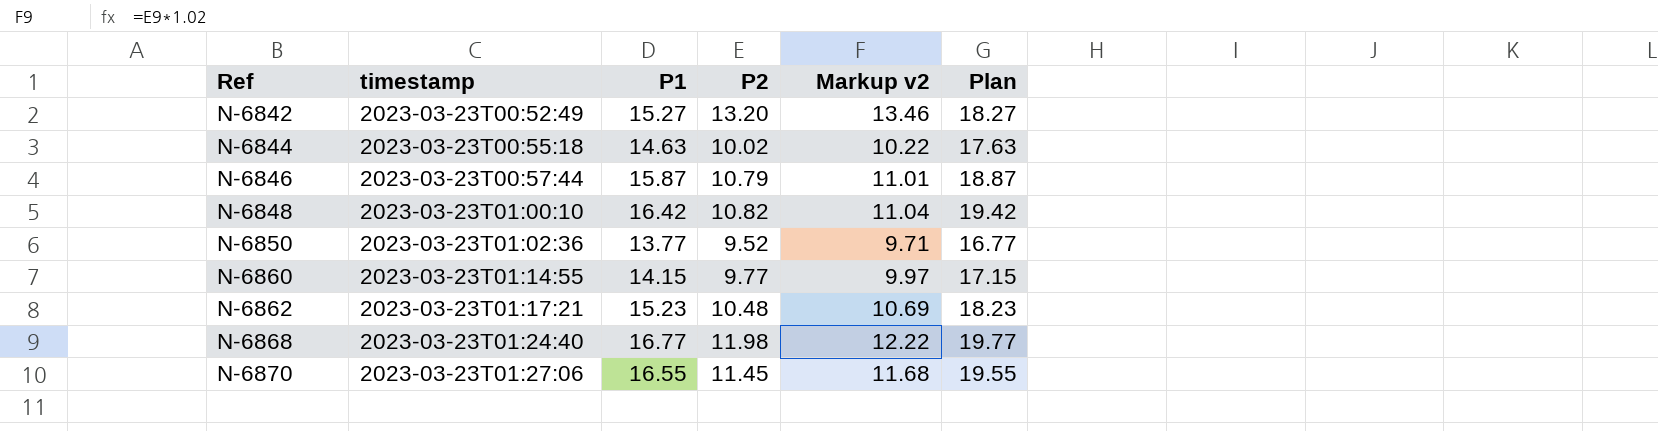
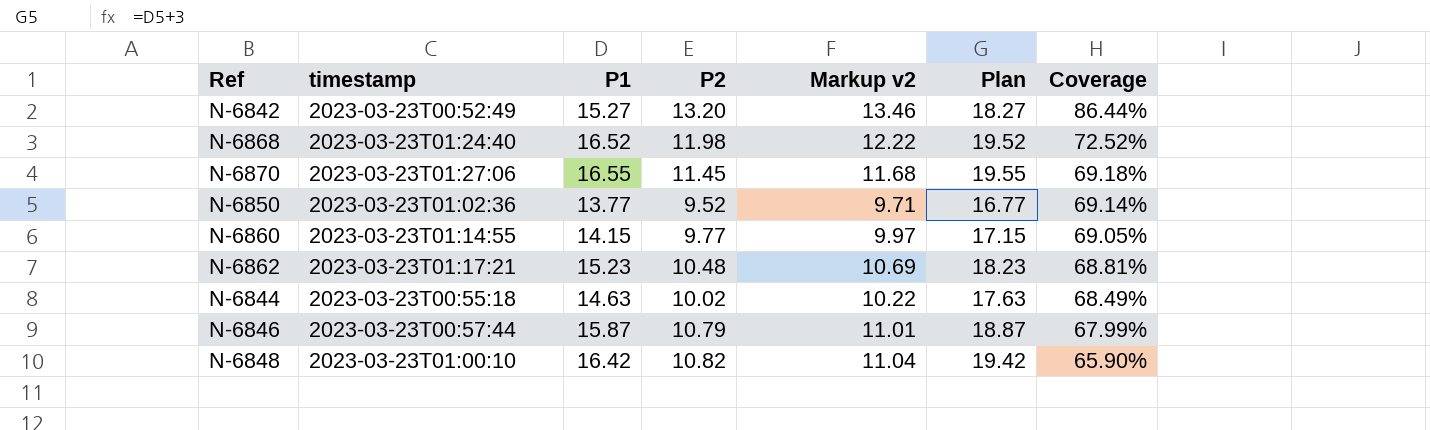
row order: Ref ascending -> Coverage descending
column Coverage | formula: none -> [P2] / [P1]
N-6868 | P1: 16.77 -> 16.52
N-6868 | Plan: 19.77 -> 19.52

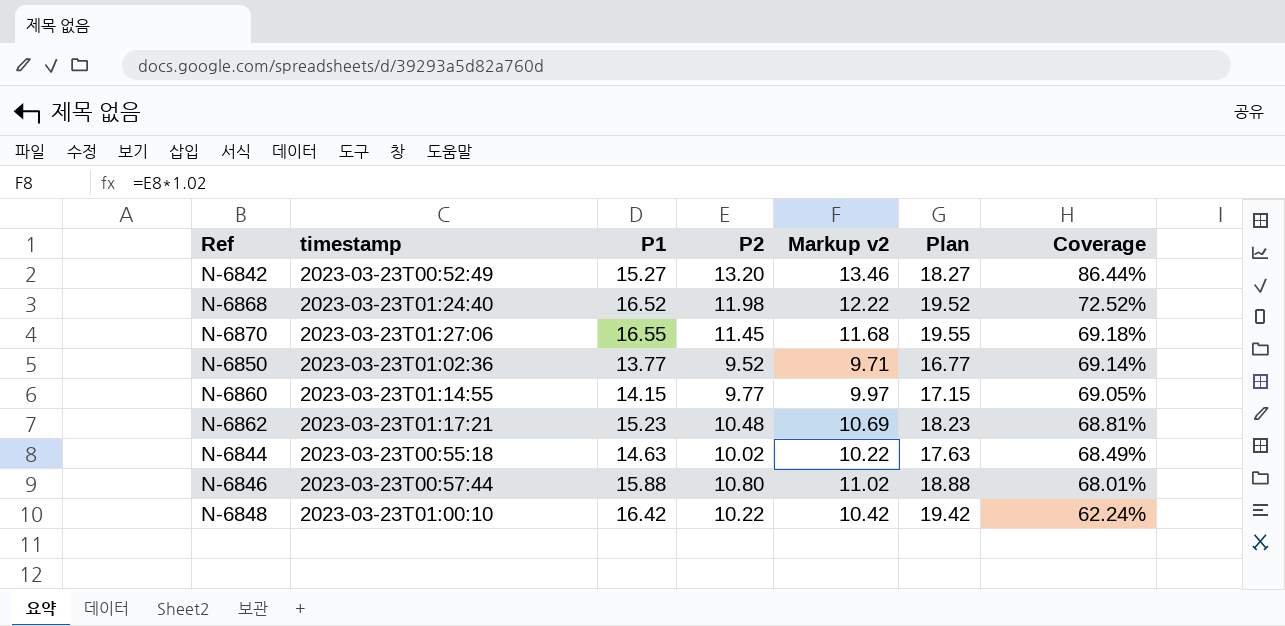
N-6846 | P1: 15.87 -> 15.88
N-6846 | P2: 10.79 -> 10.80
N-6846 | Markup v2: 11.01 -> 11.02
N-6846 | Plan: 18.87 -> 18.88
N-6846 | Coverage: 67.99% -> 68.01%
N-6848 | P2: 10.82 -> 10.22
N-6848 | Markup v2: 11.04 -> 10.42
N-6848 | Coverage: 65.90% -> 62.24%

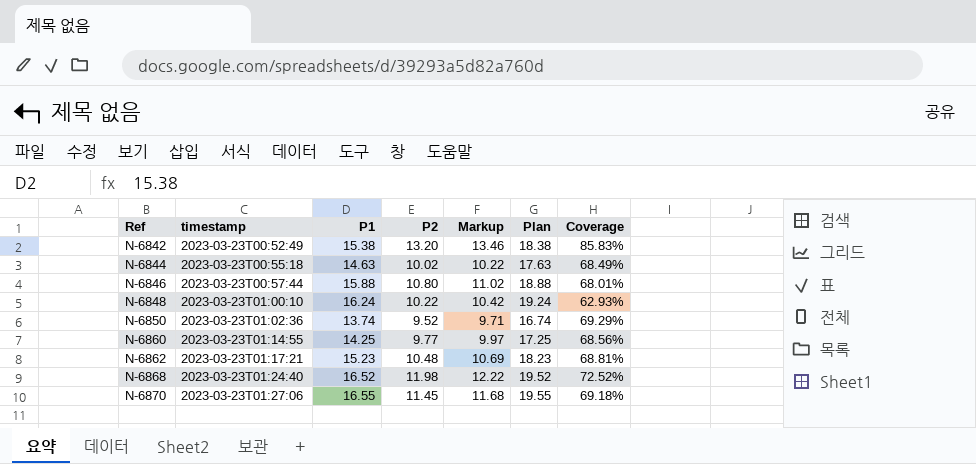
row order: Coverage descending -> Ref ascending
column name: Markup v2 -> Markup
N-6842 | P1: 15.27 -> 15.38
N-6842 | Plan: 18.27 -> 18.38
N-6842 | Coverage: 86.44% -> 85.83%
N-6848 | P1: 16.42 -> 16.24
N-6848 | Plan: 19.42 -> 19.24
N-6848 | Coverage: 62.24% -> 62.93%
N-6850 | P1: 13.77 -> 13.74
N-6850 | Plan: 16.77 -> 16.74
N-6850 | Coverage: 69.14% -> 69.29%
N-6860 | P1: 14.15 -> 14.25
N-6860 | Plan: 17.15 -> 17.25
N-6860 | Coverage: 69.05% -> 68.56%

